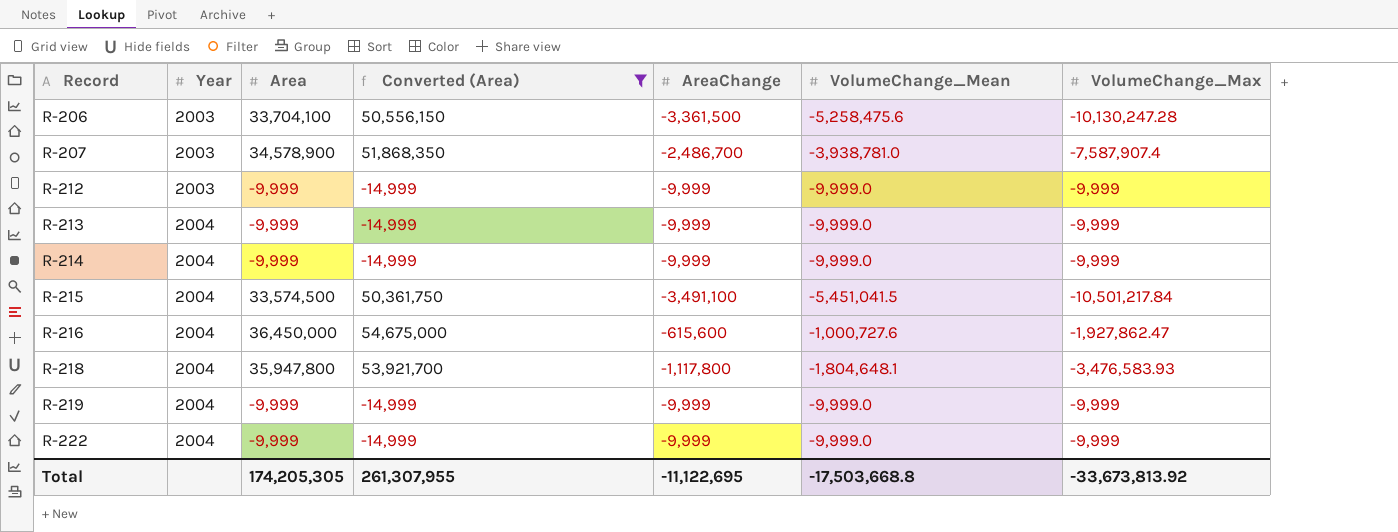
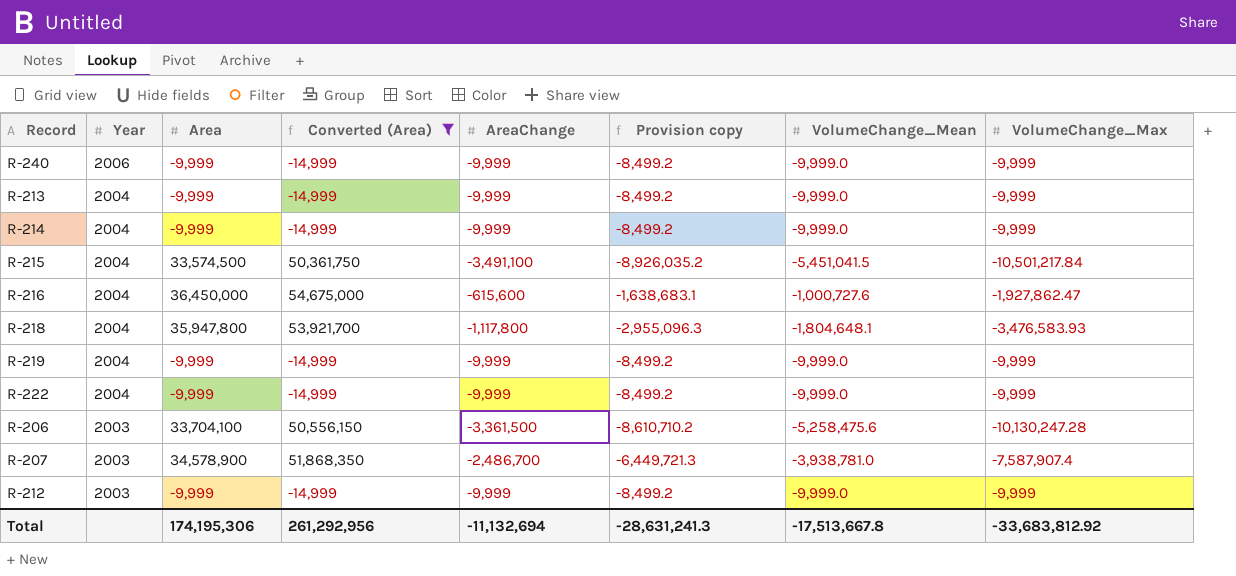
row order: Record ascending -> Year descending
column Provision copy | formula: none -> [VolumeChange_Max] * 0.85
row R-240: none -> 2006 | -9,999 | -14,999 | -9,999 | -8,499.2 | -9,999.0 | -9,999
Total | Area: 174,205,305 -> 174,195,306
Total | Converted (Area): 261,307,955 -> 261,292,956
Total | AreaChange: -11,122,695 -> -11,132,694
Total | VolumeChange_Mean: -17,503,668.8 -> -17,513,667.8
Total | VolumeChange_Max: -33,673,813.92 -> -33,683,812.92

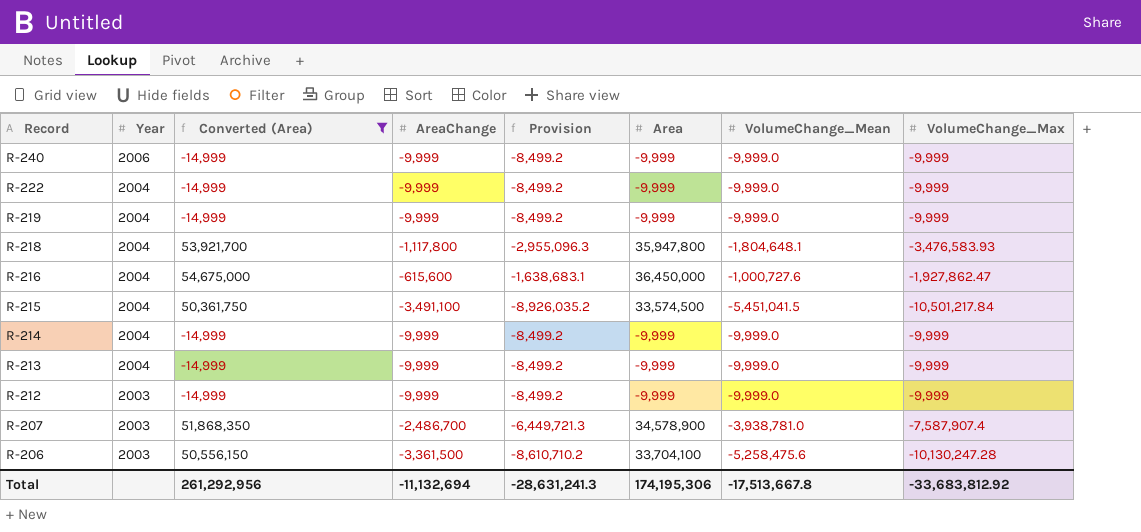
row order: Year descending -> Record descending
column name: Provision copy -> Provision
column Area | position: 3 -> 6

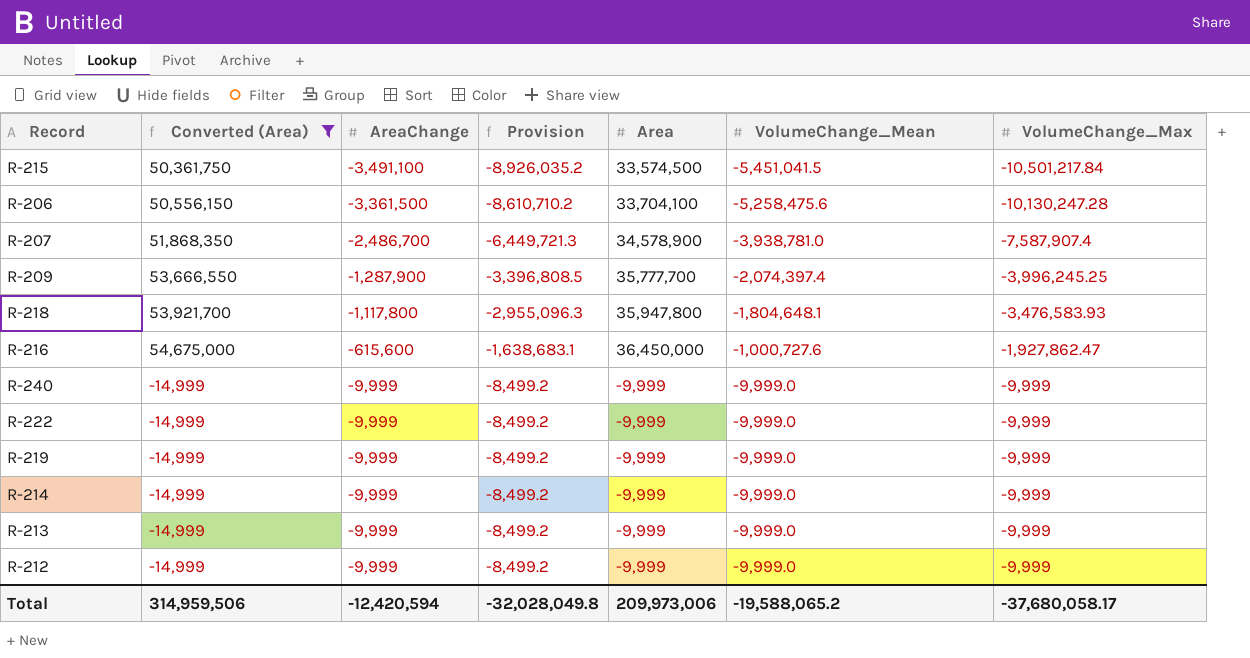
row order: Record descending -> AreaChange ascending
column Year | position: 2 -> none
row R-209: none -> 53,666,550 | -1,287,900 | -3,396,808.5 | 35,777,700 | -2,074,397.4 | -3,996,245.25
Total | Converted (Area): 261,292,956 -> 314,959,506
Total | AreaChange: -11,132,694 -> -12,420,594
Total | Provision: -28,631,241.3 -> -32,028,049.8
Total | Area: 174,195,306 -> 209,973,006
Total | VolumeChange_Mean: -17,513,667.8 -> -19,588,065.2
Total | VolumeChange_Max: -33,683,812.92 -> -37,680,058.17

